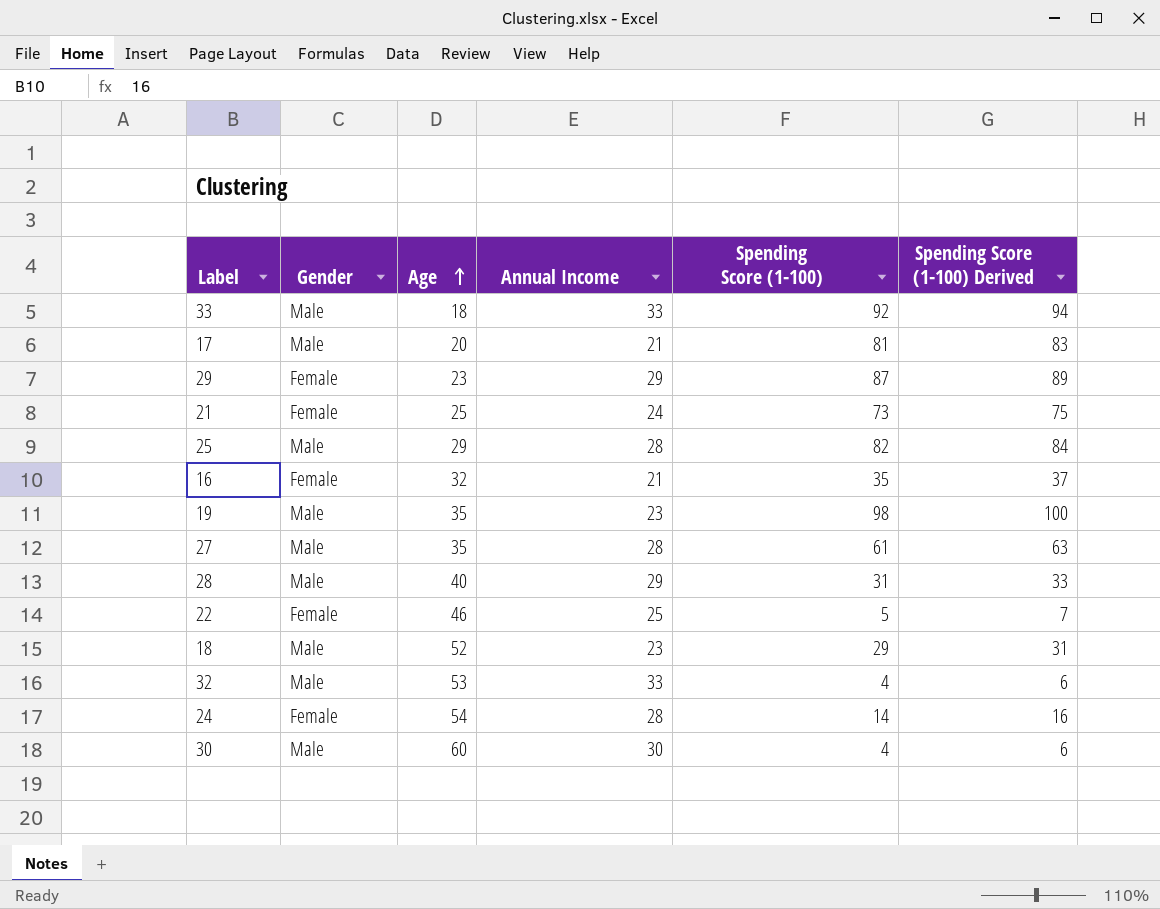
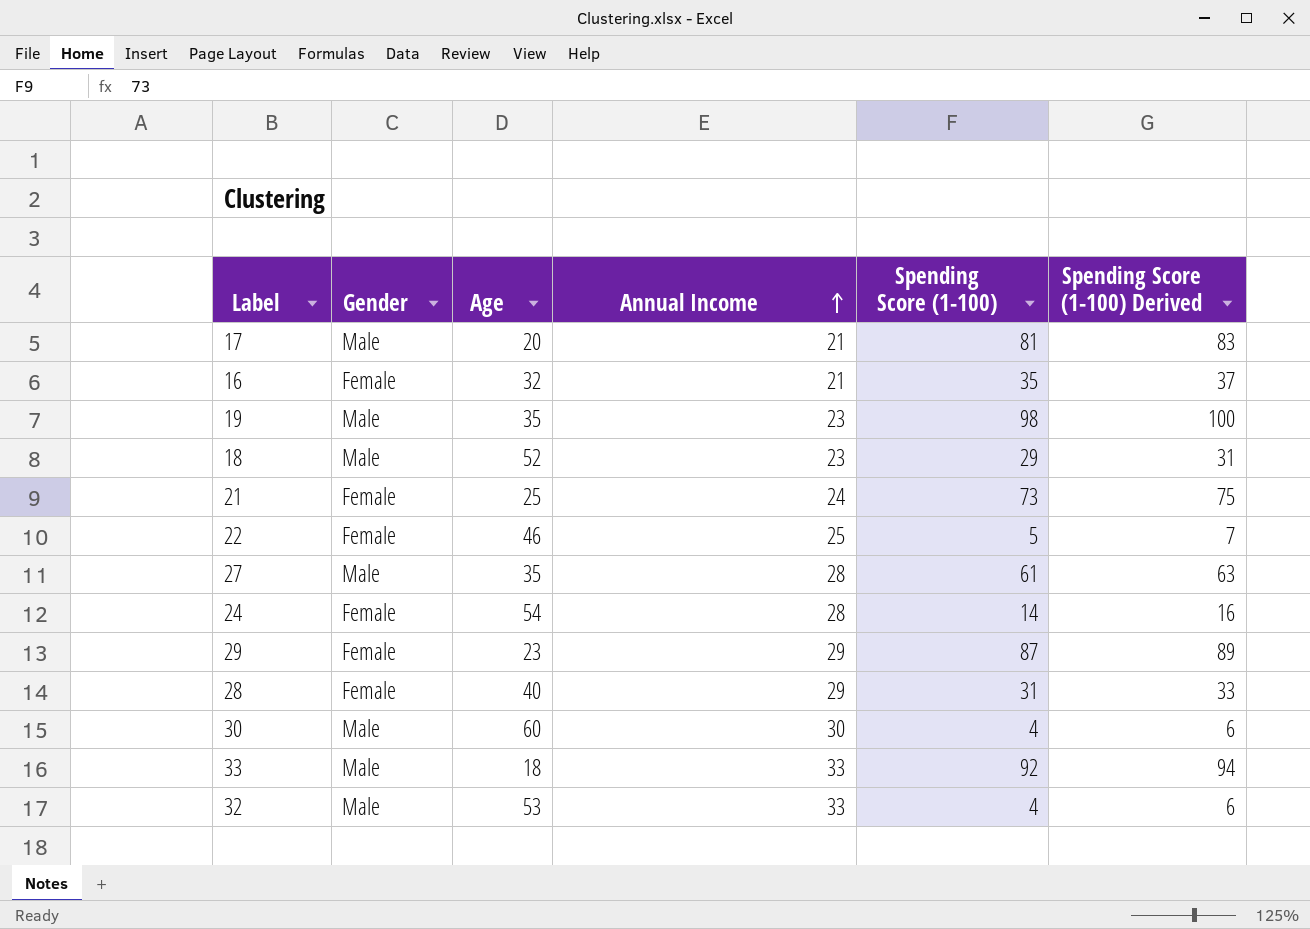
row order: Age ascending -> Annual Income ascending
row 25: Male | 29 | 28 | 82 | 84 -> none
28 | Gender: Male -> Female

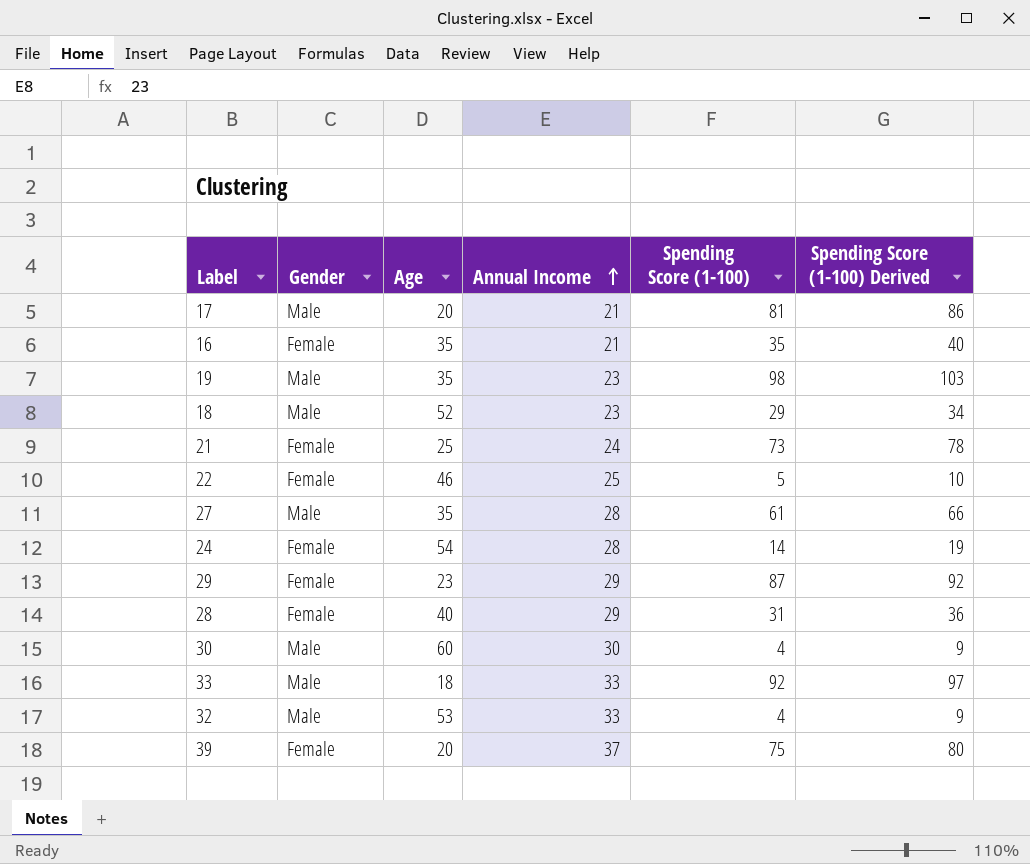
column Spending Score (1-100) Derived | formula: [Spending Score (1-100)] + 2 -> [Spending Score (1-100)] + 5
16 | Age: 32 -> 35
row 39: none -> Female | 20 | 37 | 75 | 80

